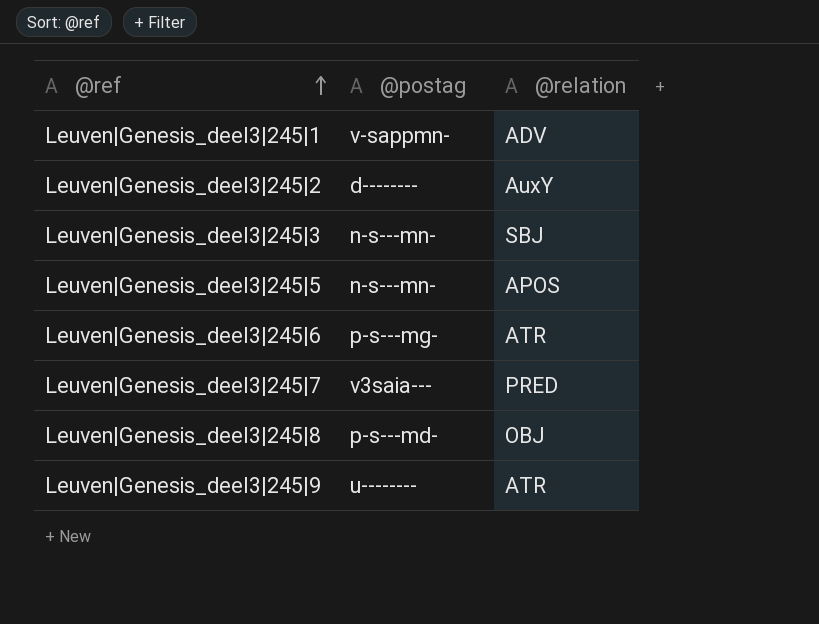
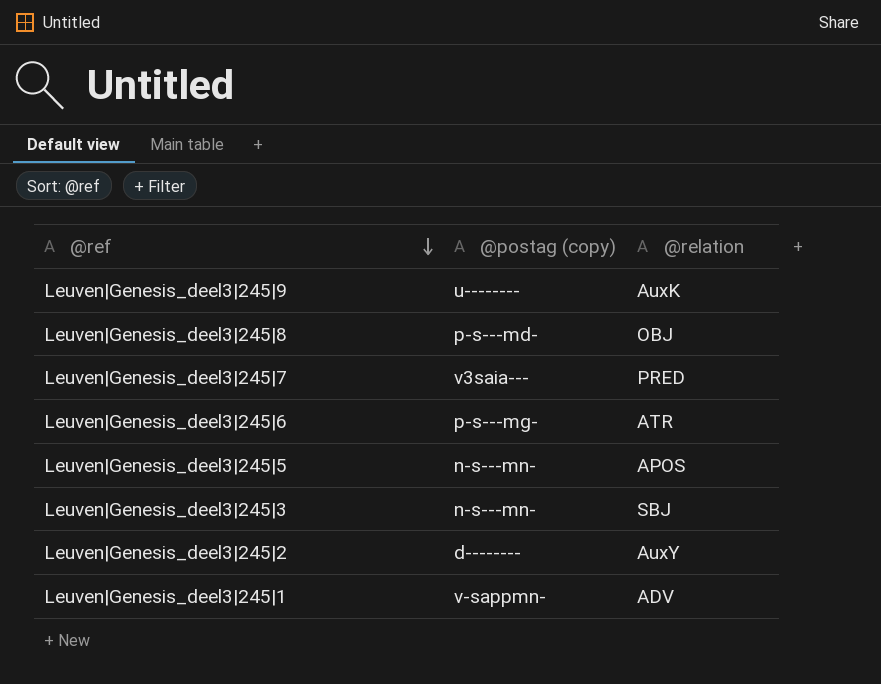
row order: @ref ascending -> @ref descending
column name: @postag -> @postag (copy)
Leuven|Genesis_deel3|245|9 | @relation: ATR -> AuxK

